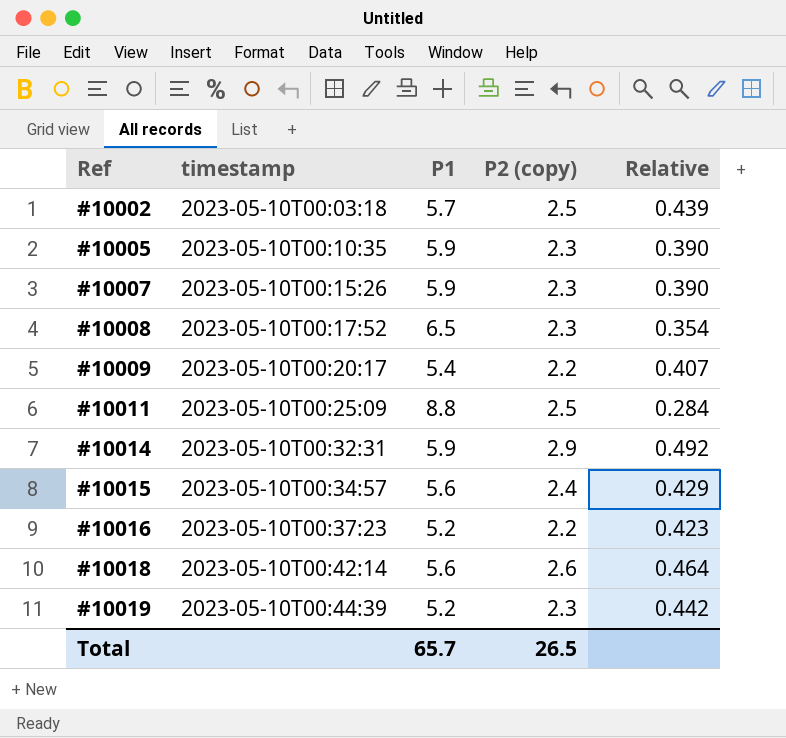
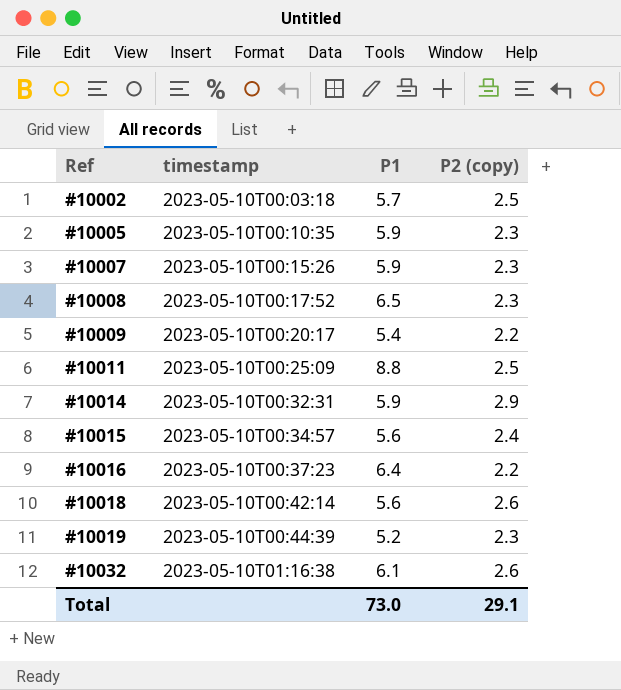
column Relative | formula: [P2 (copy)] / [P1] -> none
#10016 | P1: 5.2 -> 6.4
row #10032: none -> 2023-05-10T01:16:38 | 6.1 | 2.6
Total | P1: 65.7 -> 73.0
Total | P2 (copy): 26.5 -> 29.1

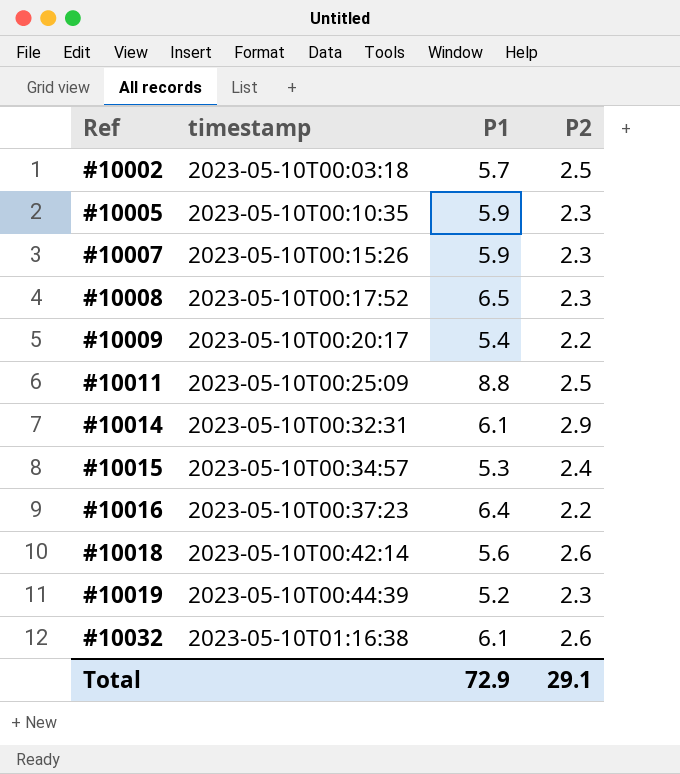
column name: P2 (copy) -> P2
#10014 | P1: 5.9 -> 6.1
#10015 | P1: 5.6 -> 5.3
Total | P1: 73.0 -> 72.9

